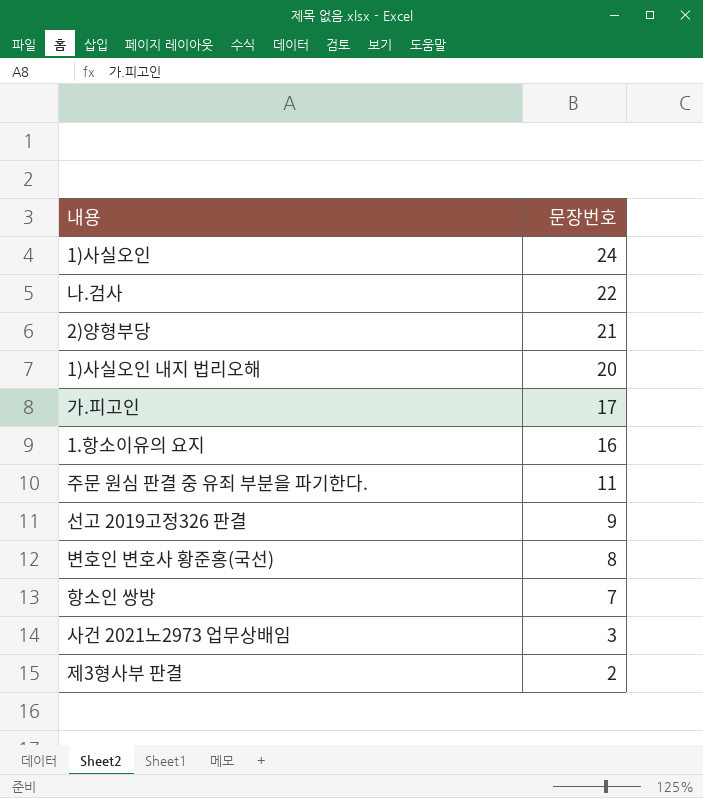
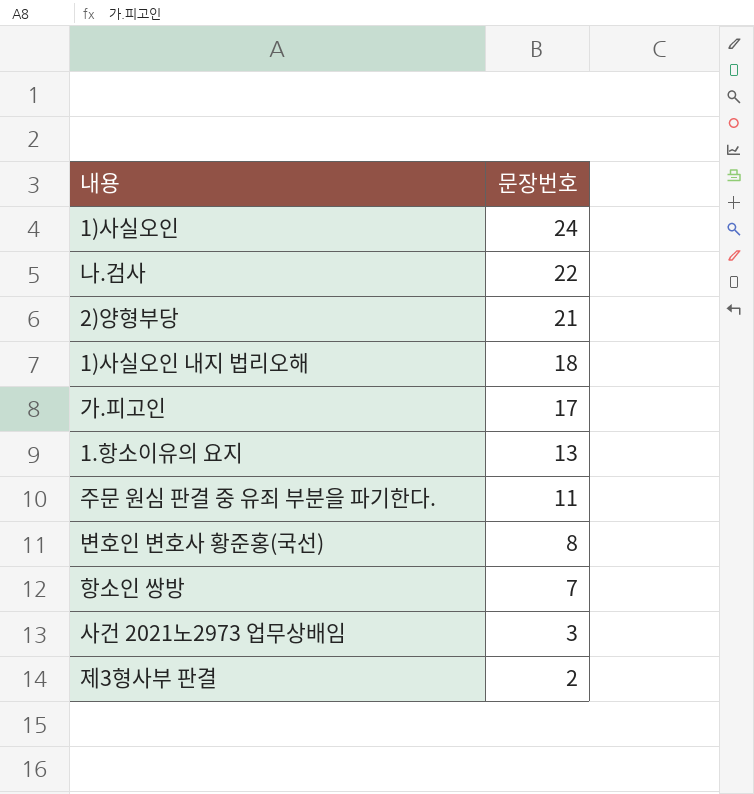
row 선고 2019고정326 판결: 9 -> none
1)사실오인 내지 법리오해 | 문장번호: 20 -> 18
1.항소이유의 요지 | 문장번호: 16 -> 13

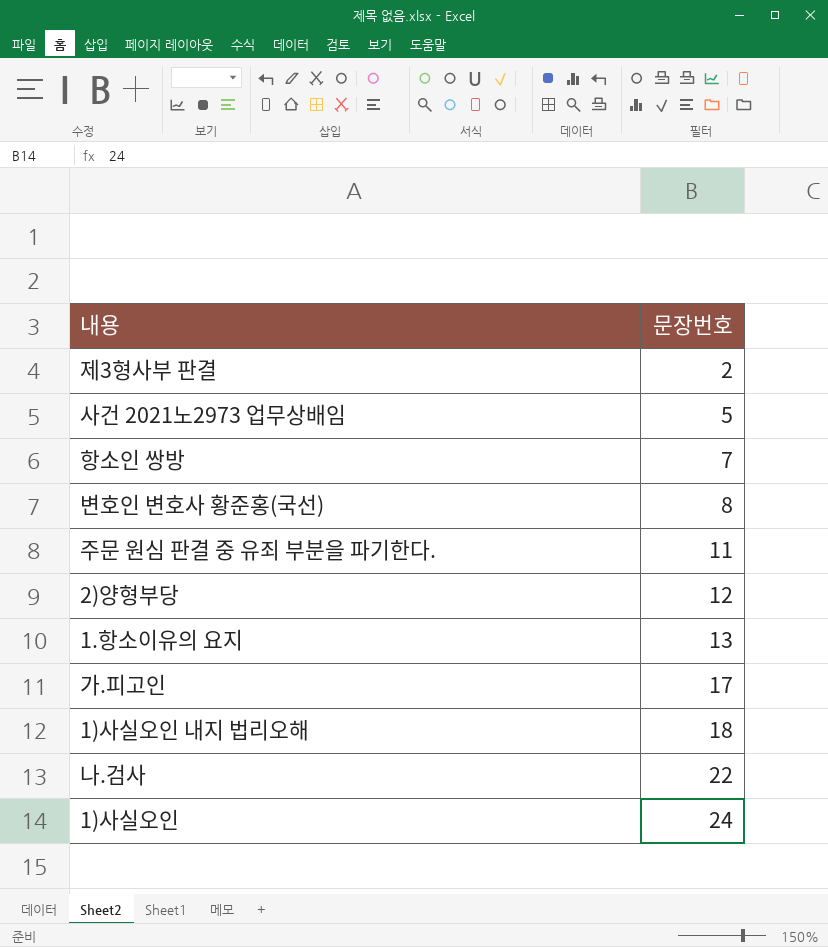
row order: 문장번호 descending -> 문장번호 ascending
사건 2021노2973 업무상배임 | 문장번호: 3 -> 5
2)양형부당 | 문장번호: 21 -> 12

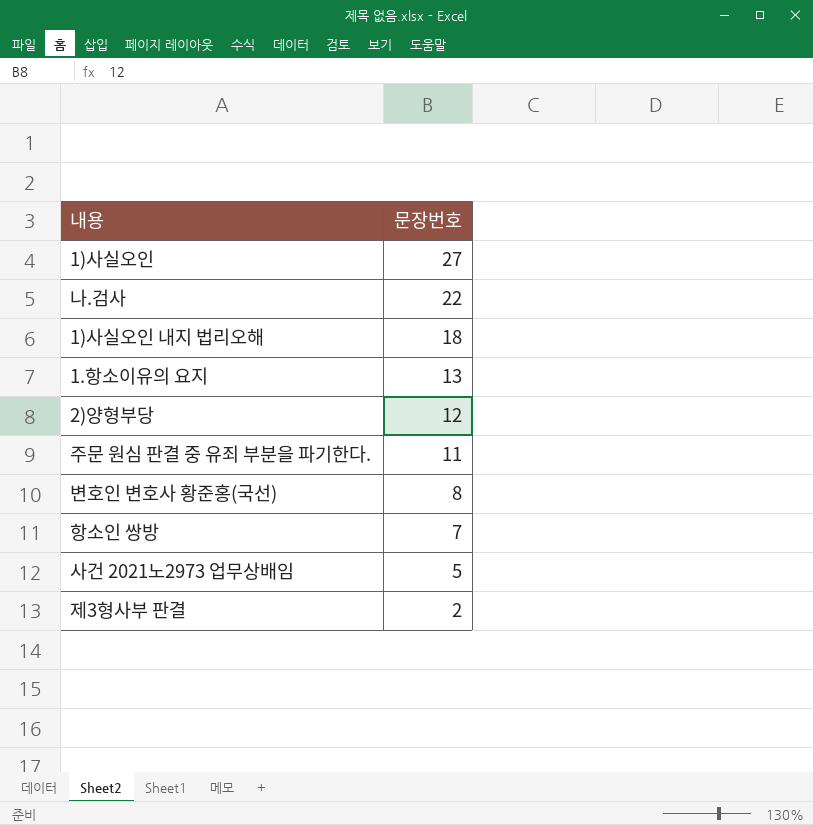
row order: 문장번호 ascending -> 문장번호 descending
row 가.피고인: 17 -> none
1)사실오인 | 문장번호: 24 -> 27

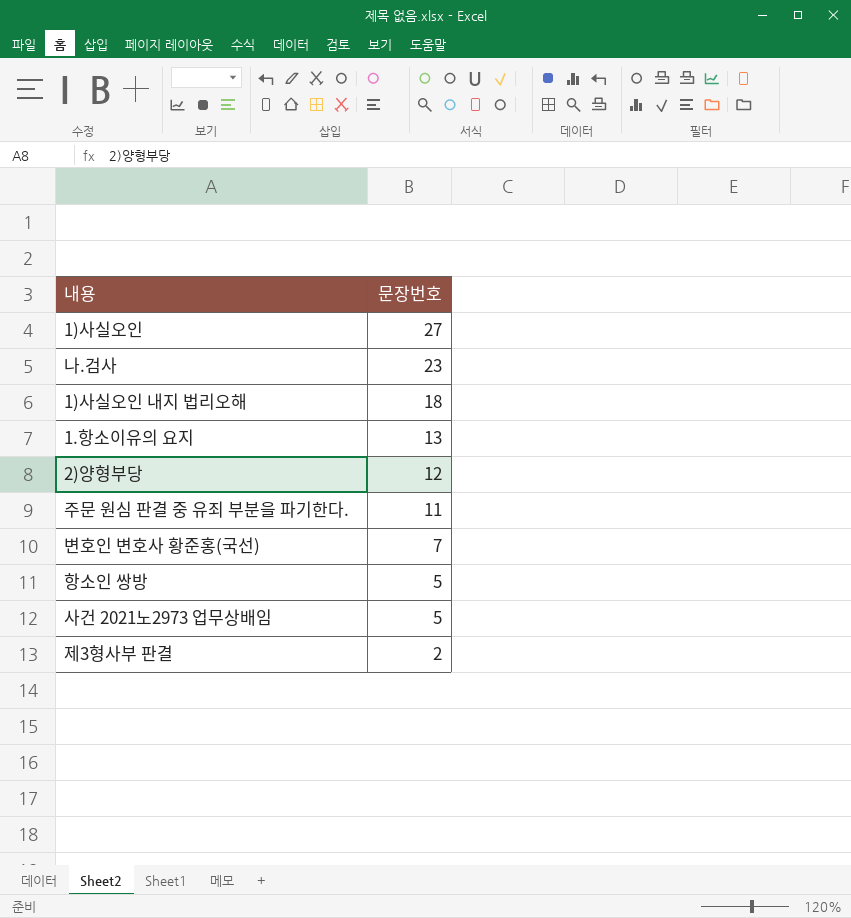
나.검사 | 문장번호: 22 -> 23
변호인 변호사 황준홍(국선) | 문장번호: 8 -> 7
항소인 쌍방 | 문장번호: 7 -> 5

